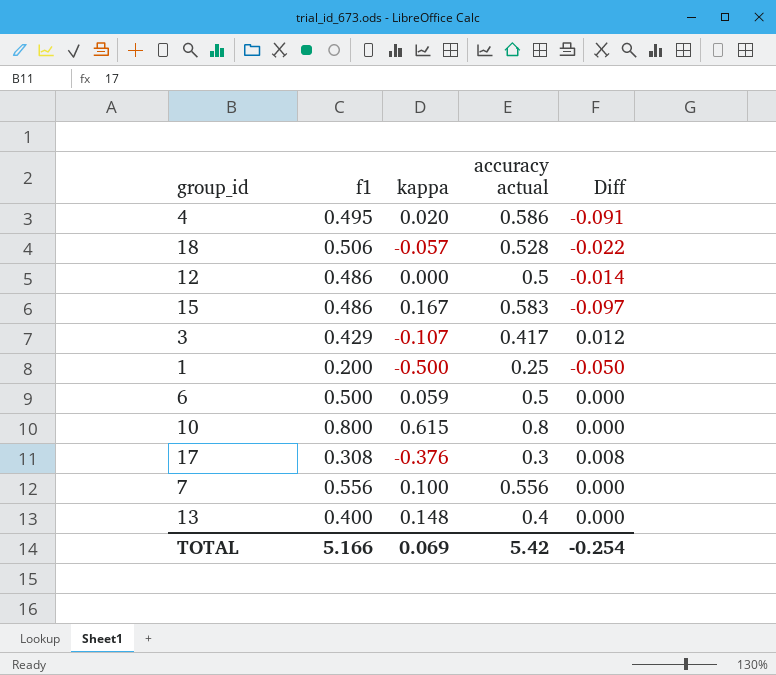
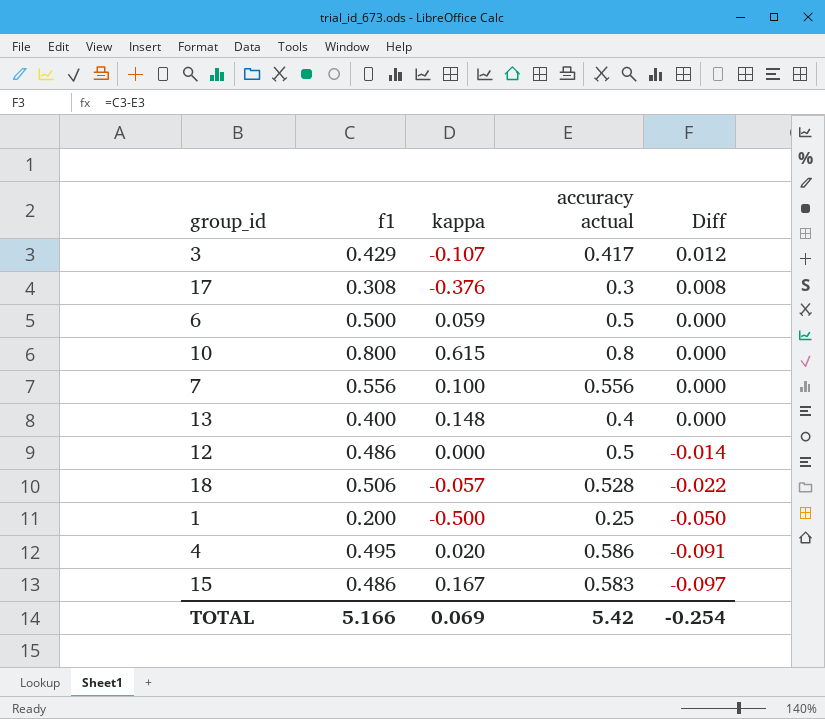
row order: none -> Diff descending

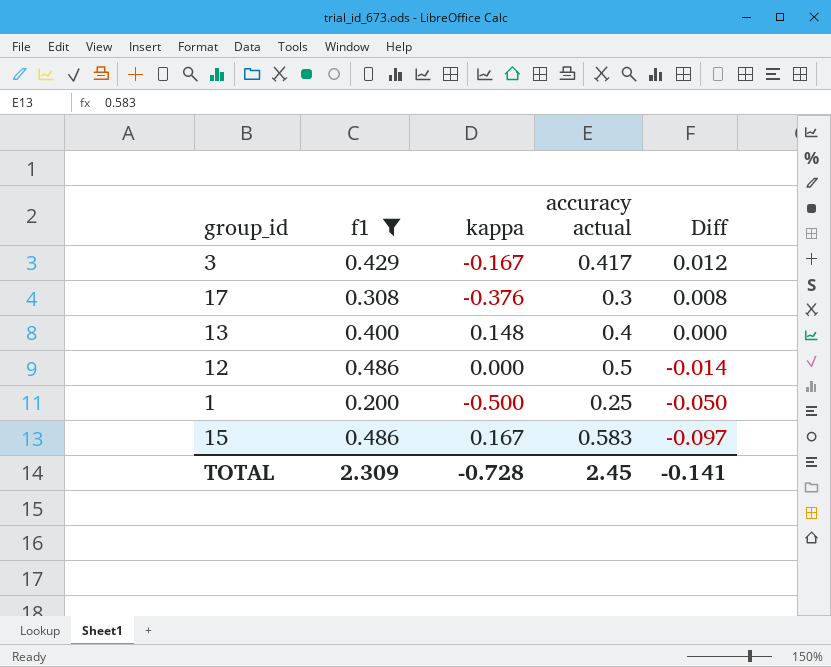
filter: none -> f1 <= 0.486
3 | kappa: -0.107 -> -0.167
TOTAL | f1: 5.166 -> 2.309
TOTAL | kappa: 0.069 -> -0.728
TOTAL | accuracy actual: 5.42 -> 2.45
TOTAL | Diff: -0.254 -> -0.141

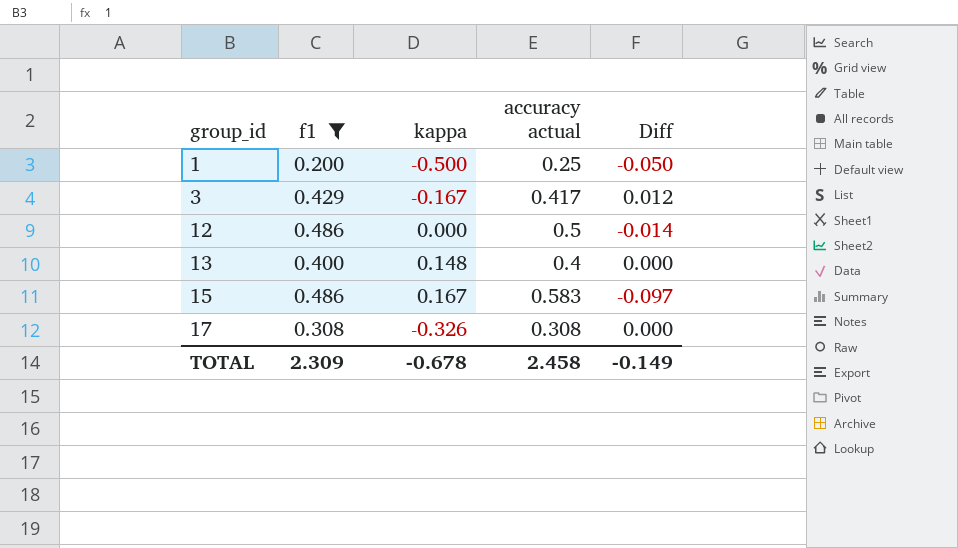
row order: Diff descending -> group_id ascending
17 | kappa: -0.376 -> -0.326
17 | accuracy actual: 0.3 -> 0.308
17 | Diff: 0.008 -> 0.000
TOTAL | kappa: -0.728 -> -0.678
TOTAL | accuracy actual: 2.45 -> 2.458
TOTAL | Diff: -0.141 -> -0.149

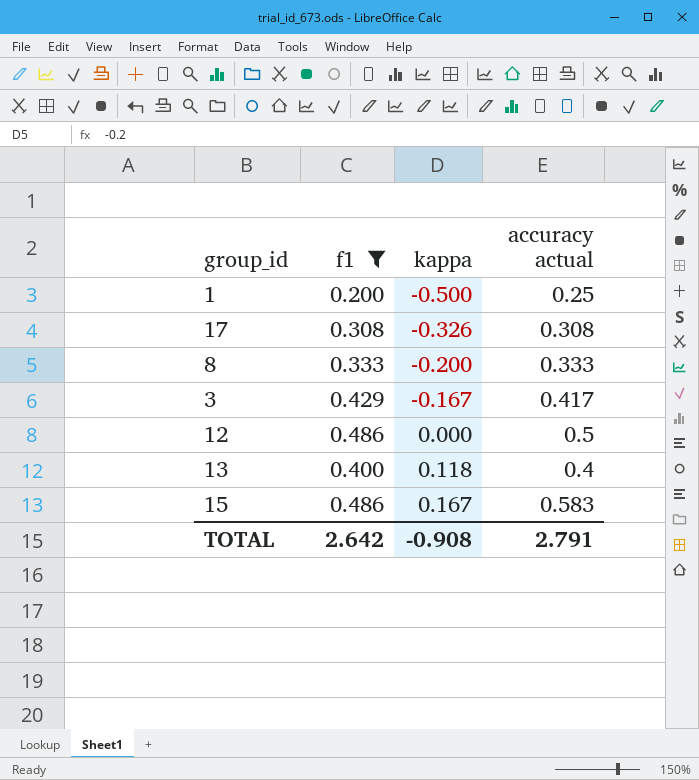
row order: group_id ascending -> kappa ascending
column Diff | formula: [f1] - [accuracy actual] -> none
row 8: none -> 0.333 | -0.200 | 0.333
13 | kappa: 0.148 -> 0.118
TOTAL | f1: 2.309 -> 2.642
TOTAL | kappa: -0.678 -> -0.908
TOTAL | accuracy actual: 2.458 -> 2.791

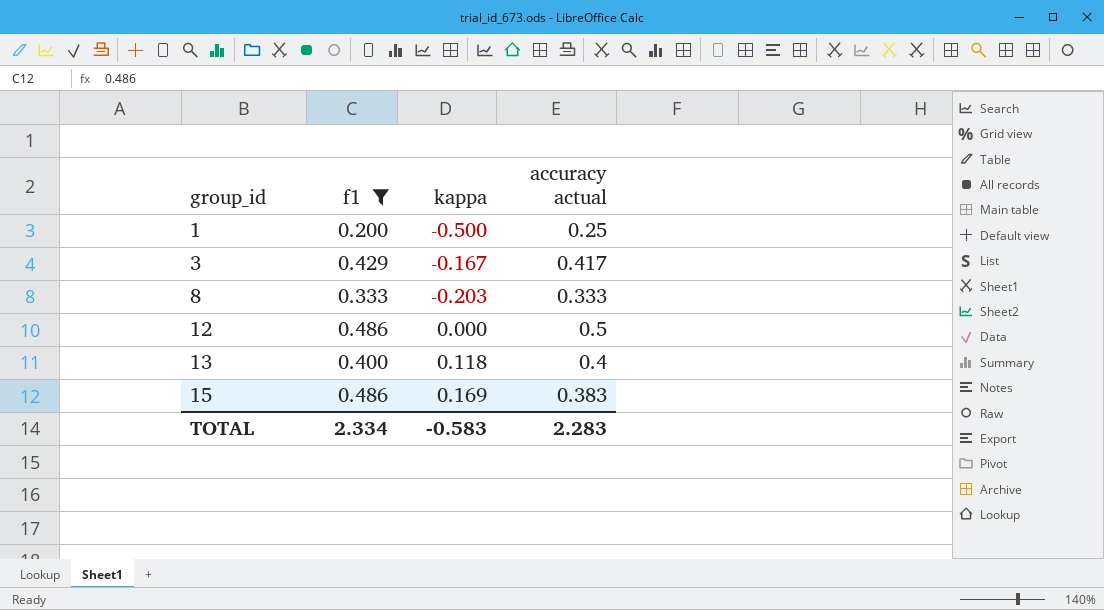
row order: kappa ascending -> group_id ascending
row 17: 0.308 | -0.326 | 0.308 -> none
8 | kappa: -0.200 -> -0.203
15 | kappa: 0.167 -> 0.169
15 | accuracy actual: 0.583 -> 0.383
TOTAL | f1: 2.642 -> 2.334
TOTAL | kappa: -0.908 -> -0.583
TOTAL | accuracy actual: 2.791 -> 2.283

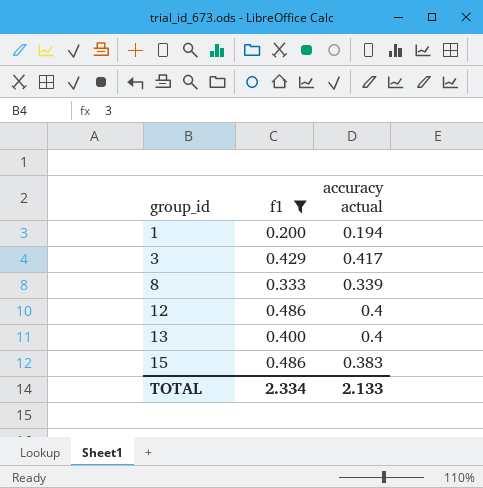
column kappa | position: 3 -> none
1 | accuracy actual: 0.25 -> 0.194
8 | accuracy actual: 0.333 -> 0.339
12 | accuracy actual: 0.5 -> 0.4
TOTAL | accuracy actual: 2.283 -> 2.133

